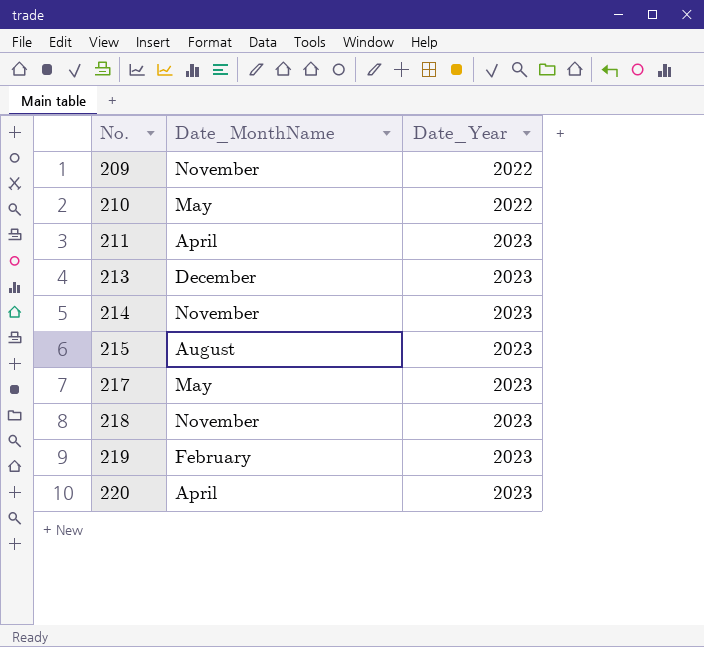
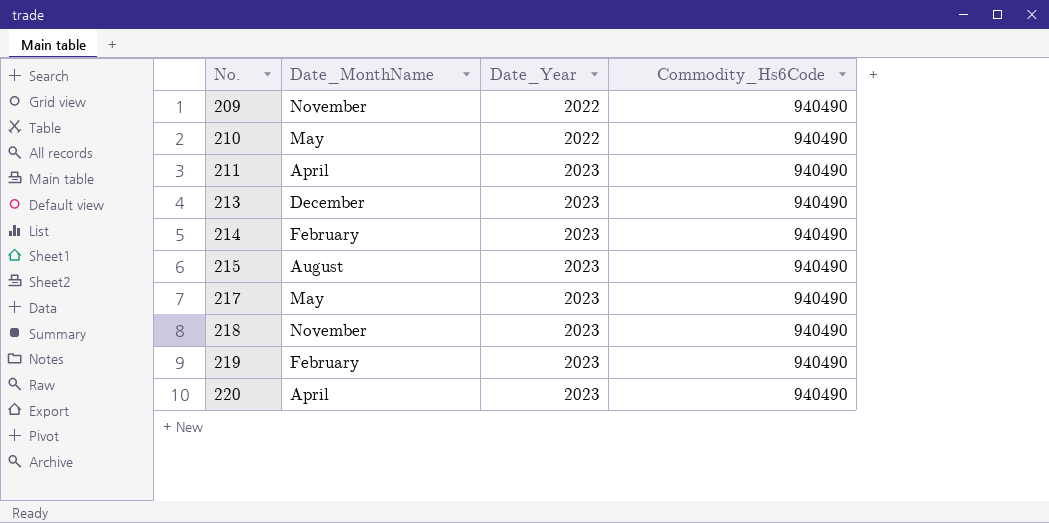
column Commodity_Hs6Code | position: none -> 4
214 | Date_MonthName: November -> February

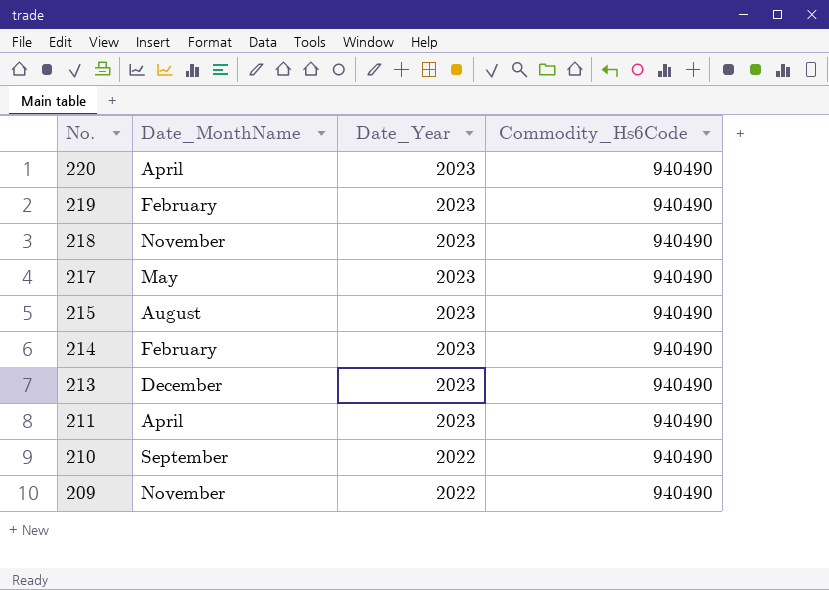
row order: No. ascending -> No. descending
210 | Date_MonthName: May -> September

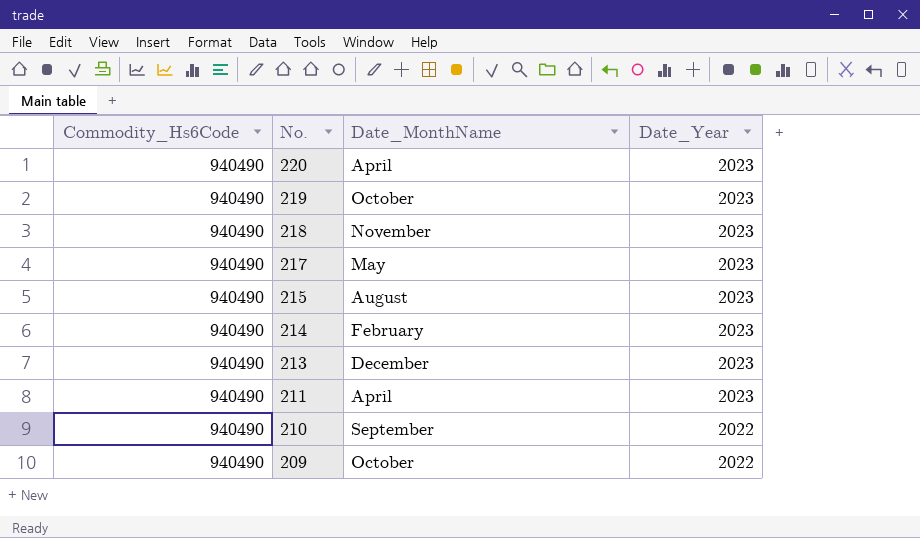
column Commodity_Hs6Code | position: 4 -> 1
219 | Date_MonthName: February -> October
209 | Date_MonthName: November -> October

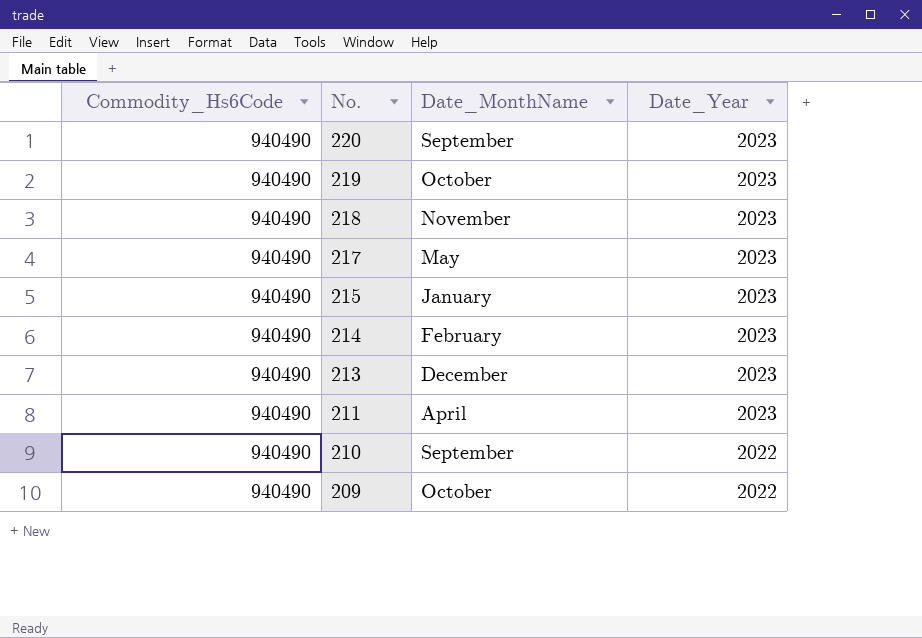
220 | Date_MonthName: April -> September
215 | Date_MonthName: August -> January

